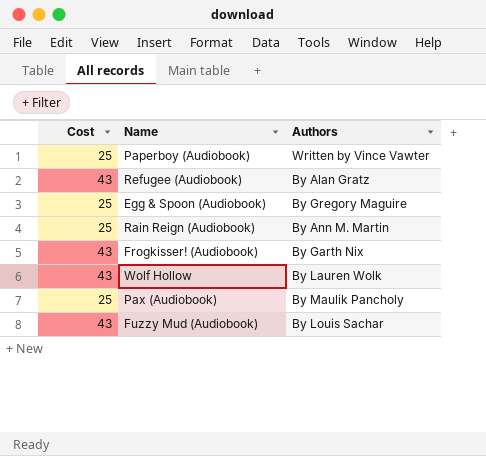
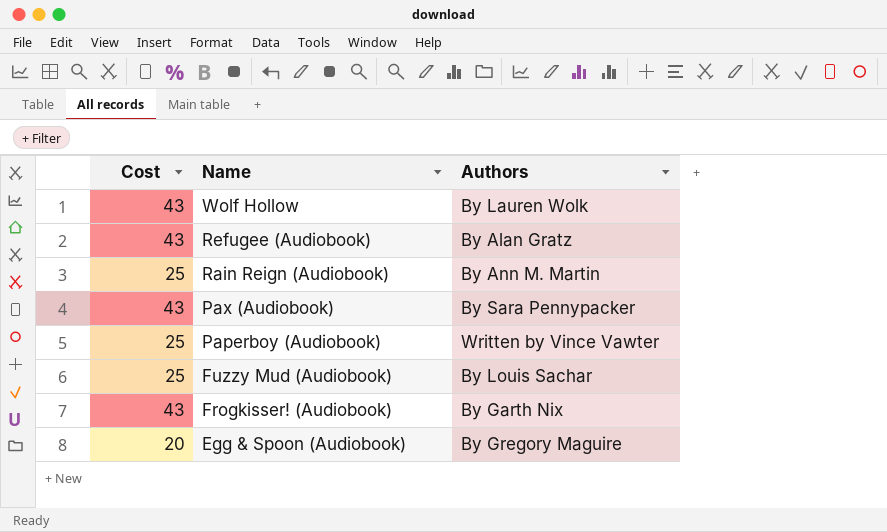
row order: none -> Name descending
Pax (Audiobook) | Cost: 25 -> 43
Pax (Audiobook) | Authors: By Maulik Pancholy -> By Sara Pennypacker
Fuzzy Mud (Audiobook) | Cost: 43 -> 25
Egg & Spoon (Audiobook) | Cost: 25 -> 20

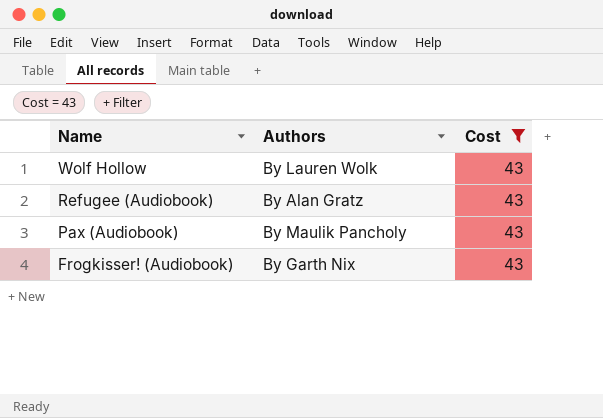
filter: none -> Cost = 43
column Cost | position: 1 -> 3
Pax (Audiobook) | Authors: By Sara Pennypacker -> By Maulik Pancholy

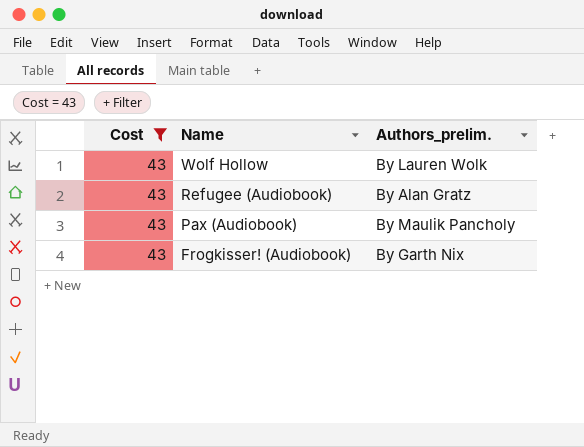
column Cost | position: 3 -> 1
column name: Authors -> Authors_prelim.

